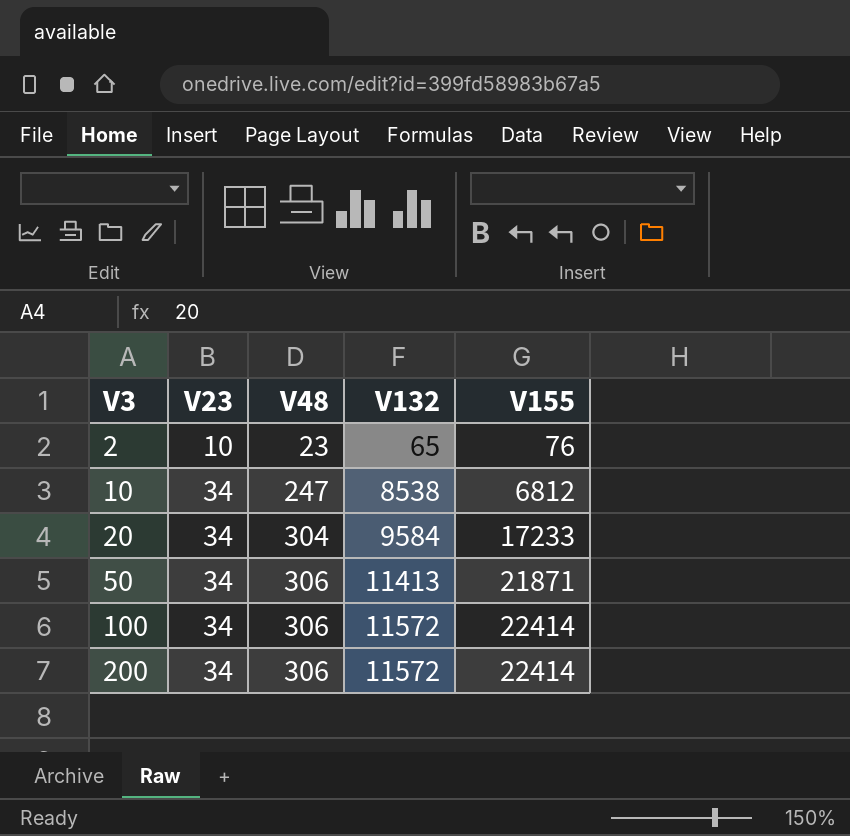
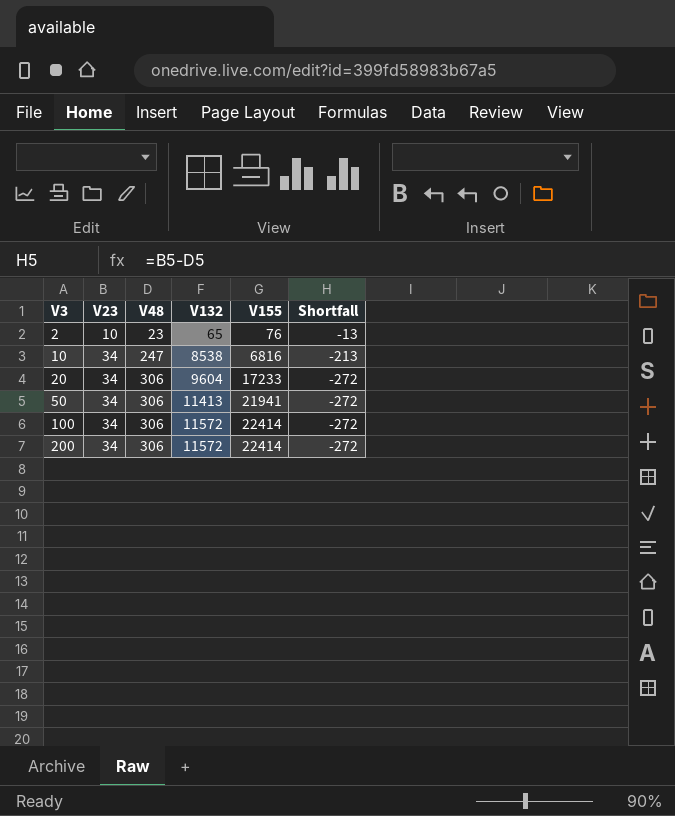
column Shortfall | formula: none -> [V23] - [V48]
10 | V155: 6812 -> 6816
20 | V48: 304 -> 306
20 | V132: 9584 -> 9604
50 | V155: 21871 -> 21941

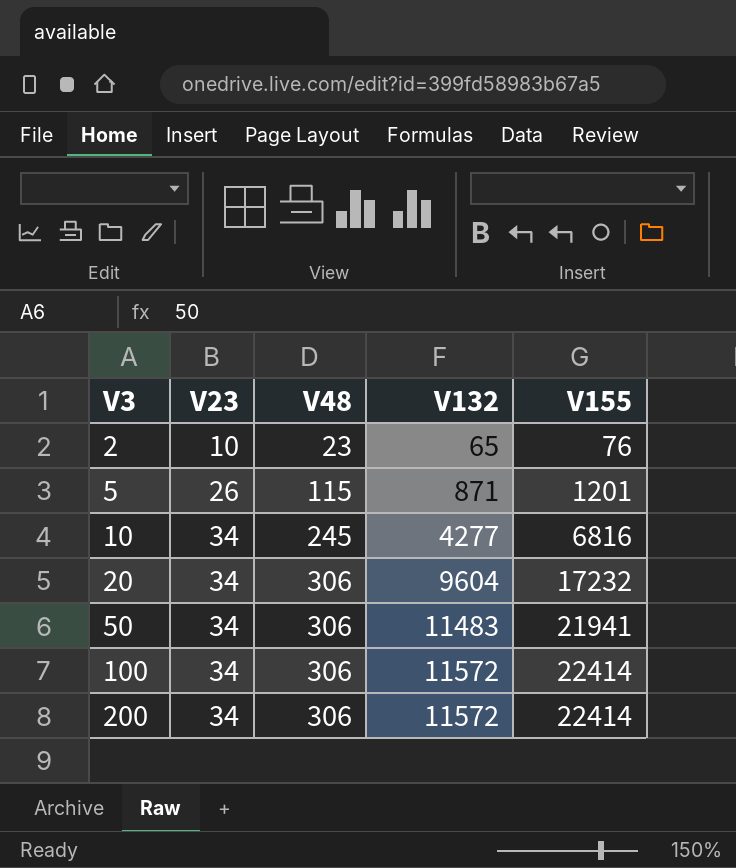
column Shortfall | formula: [V23] - [V48] -> none
row 5: none -> 26 | 115 | 871 | 1201
10 | V48: 247 -> 245
10 | V132: 8538 -> 4277
20 | V155: 17233 -> 17232
50 | V132: 11413 -> 11483

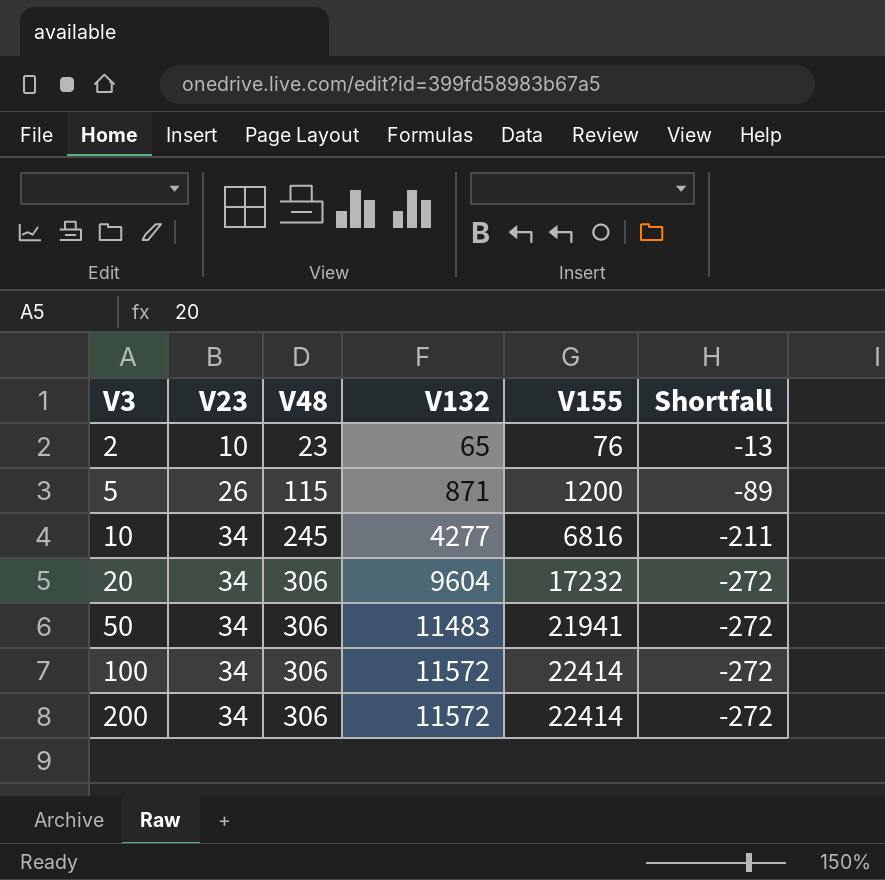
column Shortfall | formula: none -> [V23] - [V48]
5 | V155: 1201 -> 1200

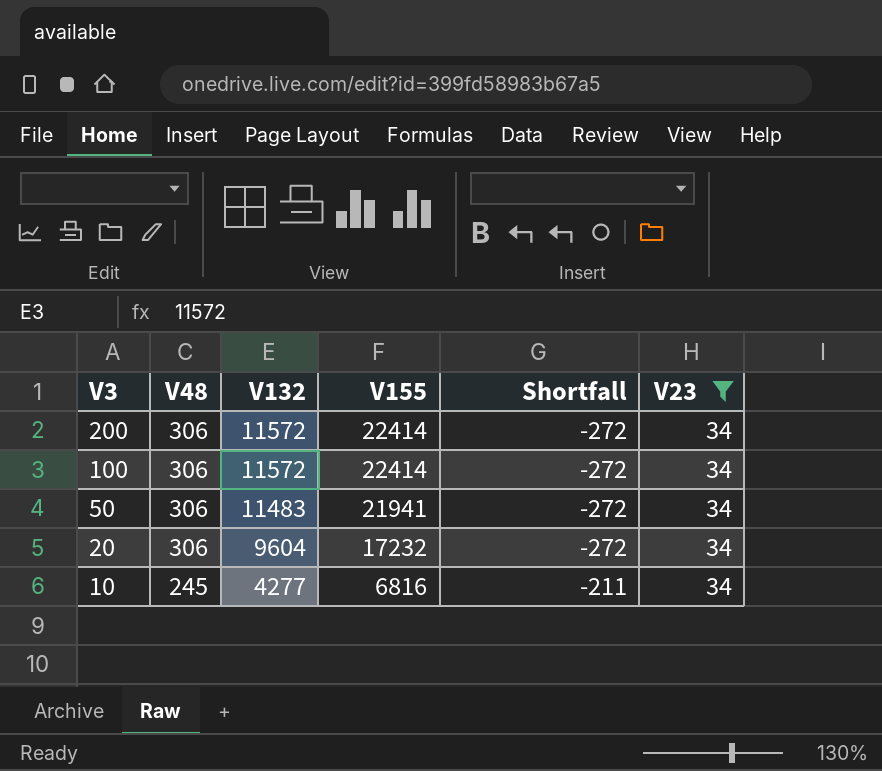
filter: none -> V23 = 34
row order: V3 ascending -> V3 descending
column V23 | position: 2 -> 6

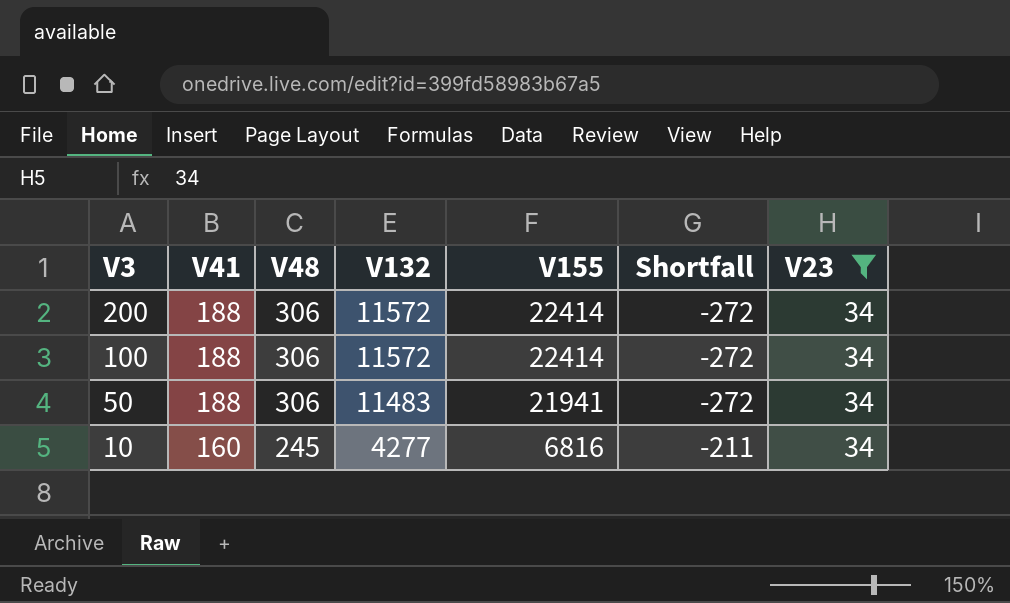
column V41 | position: none -> 2
row 20: 306 | 9604 | 17232 | -272 | 34 -> none

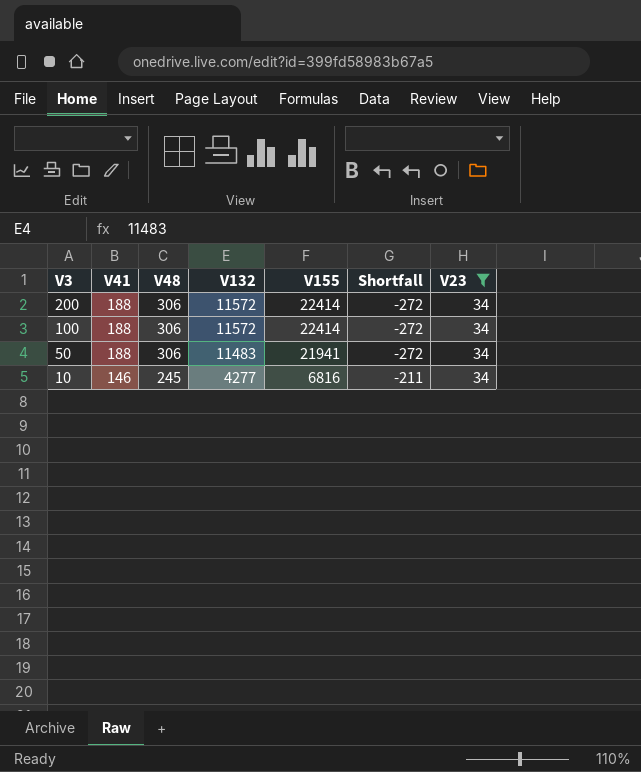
10 | V41: 160 -> 146

